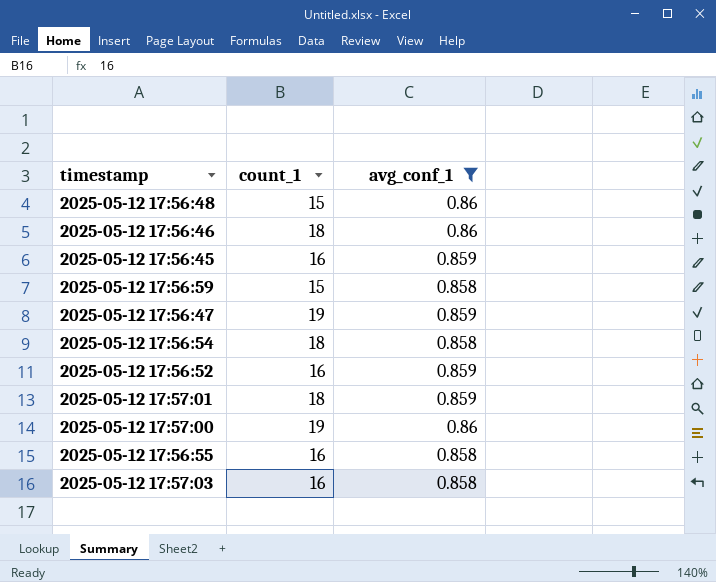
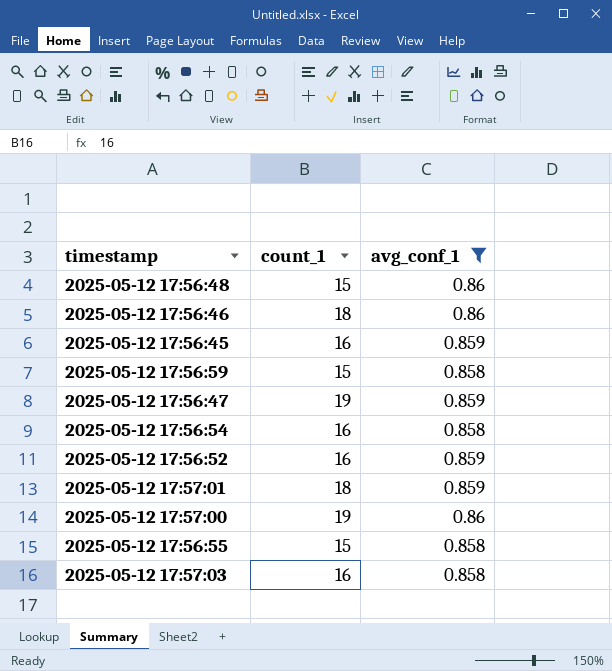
2025-05-12 17:56:54 | count_1: 18 -> 16
2025-05-12 17:56:55 | count_1: 16 -> 15

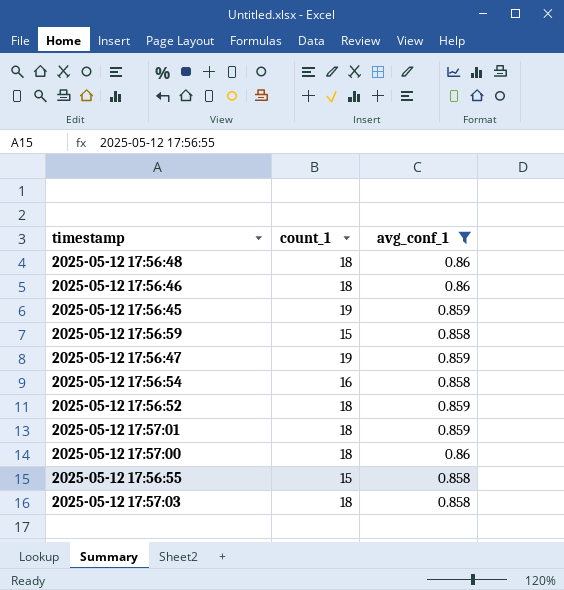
2025-05-12 17:56:48 | count_1: 15 -> 18
2025-05-12 17:56:45 | count_1: 16 -> 19
2025-05-12 17:56:52 | count_1: 16 -> 18
2025-05-12 17:57:00 | count_1: 19 -> 18
2025-05-12 17:57:03 | count_1: 16 -> 18

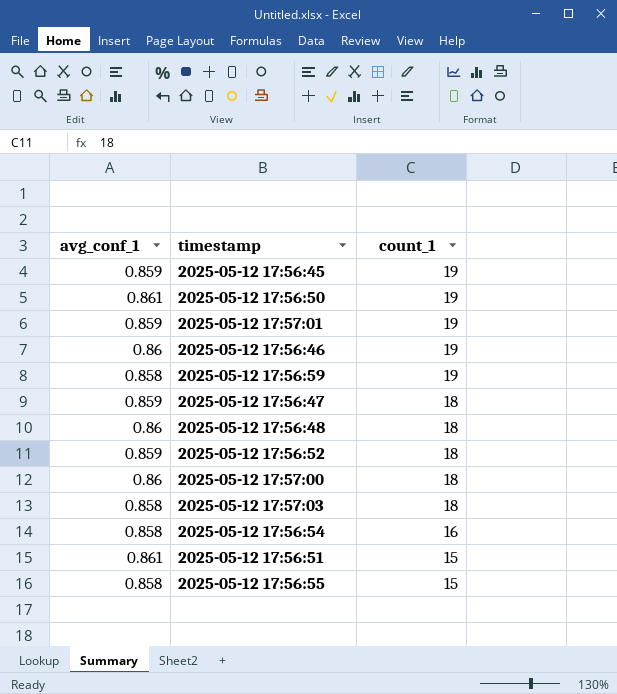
filter: avg_conf_1 != 0.861 -> none
row order: none -> count_1 descending
column avg_conf_1 | position: 3 -> 1
2025-05-12 17:57:01 | count_1: 18 -> 19
2025-05-12 17:56:46 | count_1: 18 -> 19
2025-05-12 17:56:59 | count_1: 15 -> 19
2025-05-12 17:56:47 | count_1: 19 -> 18

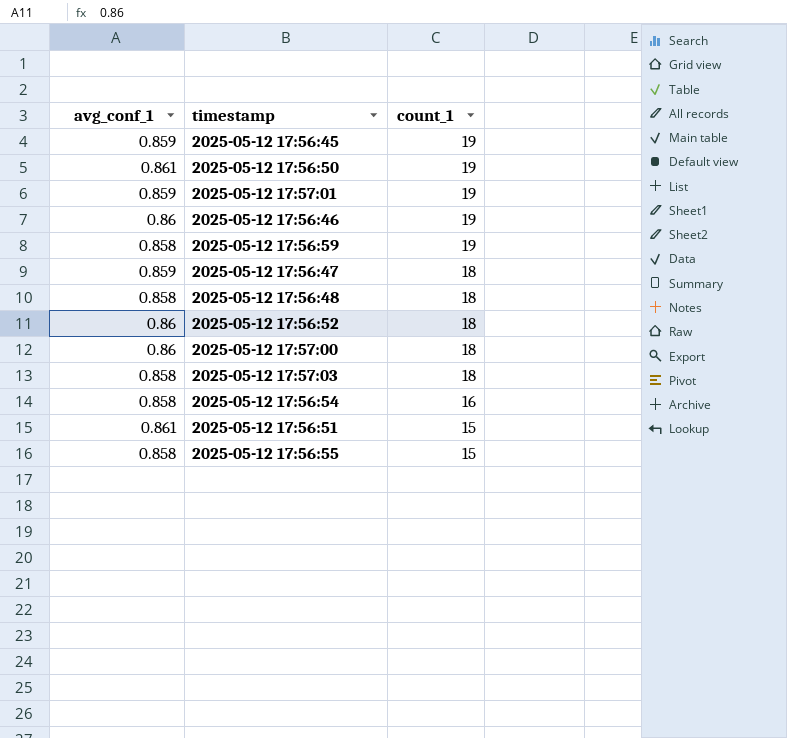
2025-05-12 17:56:48 | avg_conf_1: 0.86 -> 0.858
2025-05-12 17:56:52 | avg_conf_1: 0.859 -> 0.86

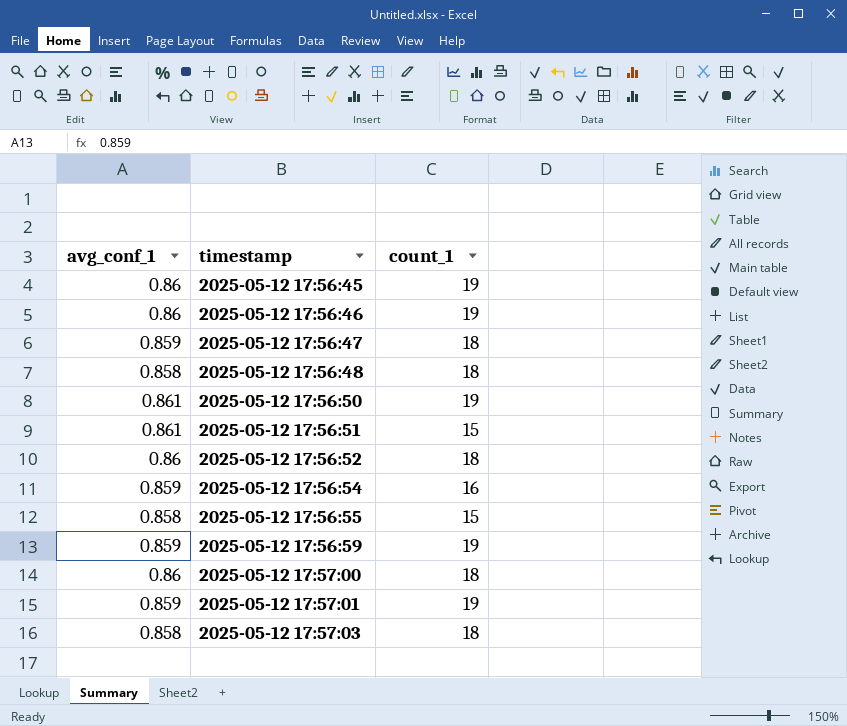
row order: count_1 descending -> timestamp ascending
2025-05-12 17:56:45 | avg_conf_1: 0.859 -> 0.86
2025-05-12 17:56:54 | avg_conf_1: 0.858 -> 0.859
2025-05-12 17:56:59 | avg_conf_1: 0.858 -> 0.859

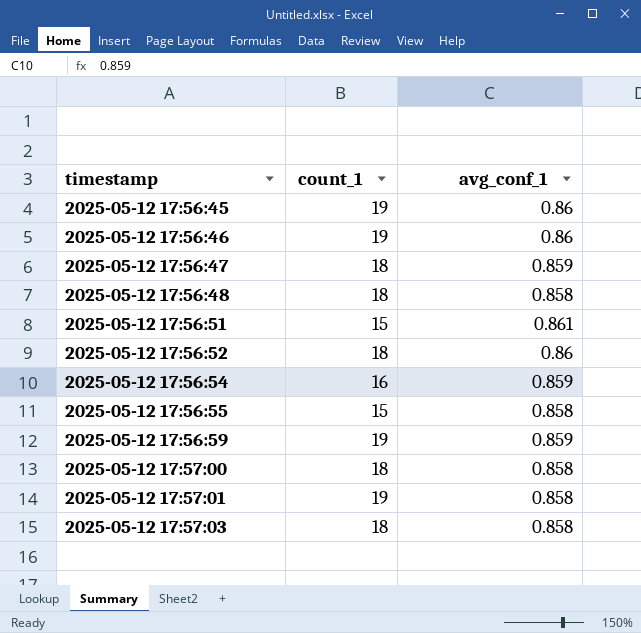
column avg_conf_1 | position: 1 -> 3
row 2025-05-12 17:56:50: 0.861 | 19 -> none
2025-05-12 17:57:00 | avg_conf_1: 0.86 -> 0.858
2025-05-12 17:57:01 | avg_conf_1: 0.859 -> 0.858

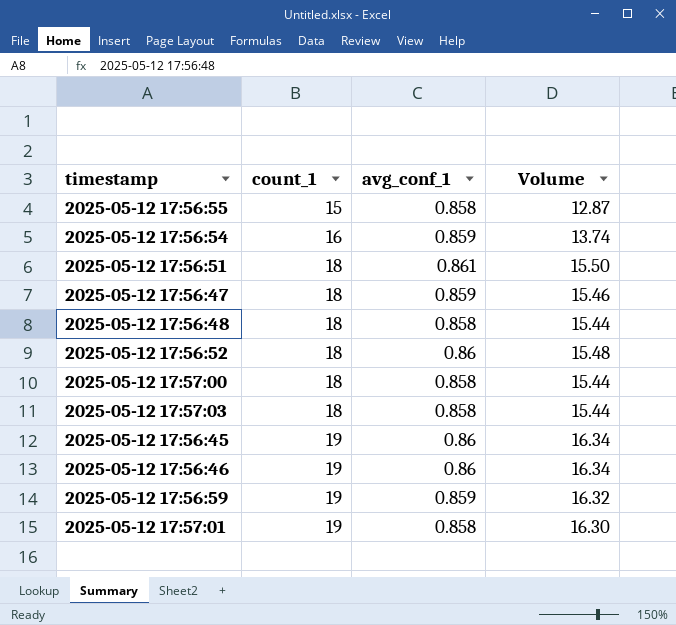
row order: timestamp ascending -> count_1 ascending
column Volume | formula: none -> [count_1] * [avg_conf_1]
2025-05-12 17:56:51 | count_1: 15 -> 18

